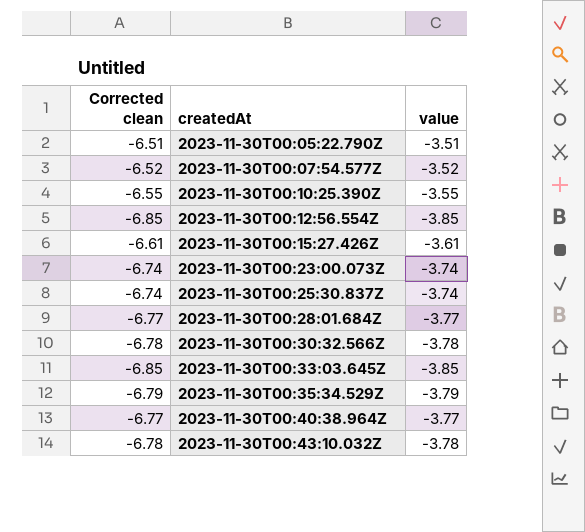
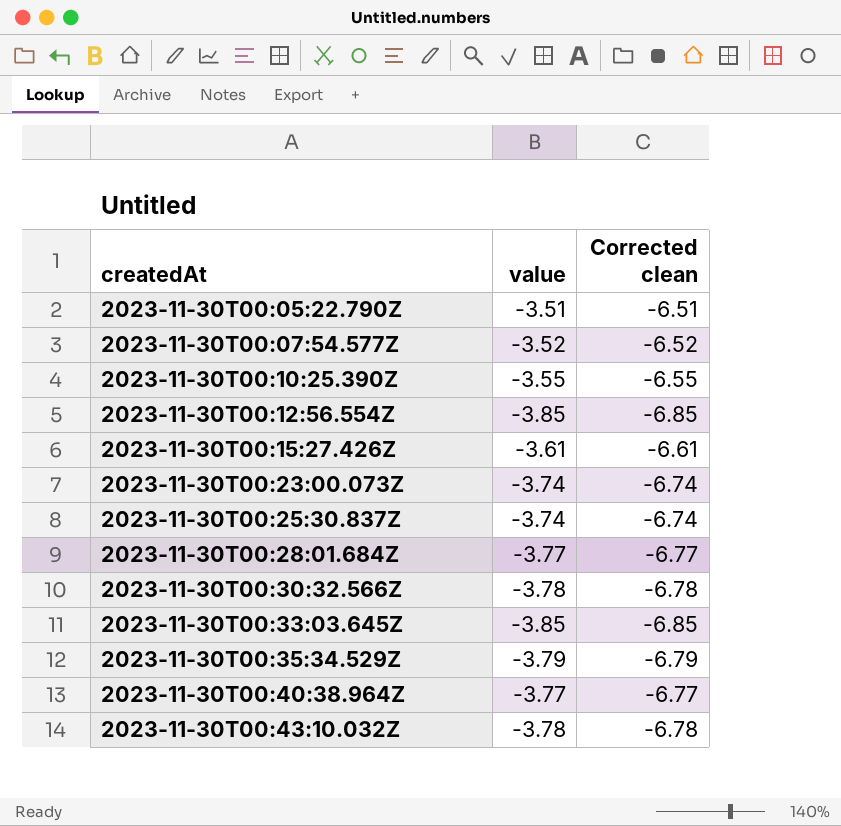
column Corrected clean | position: 1 -> 3

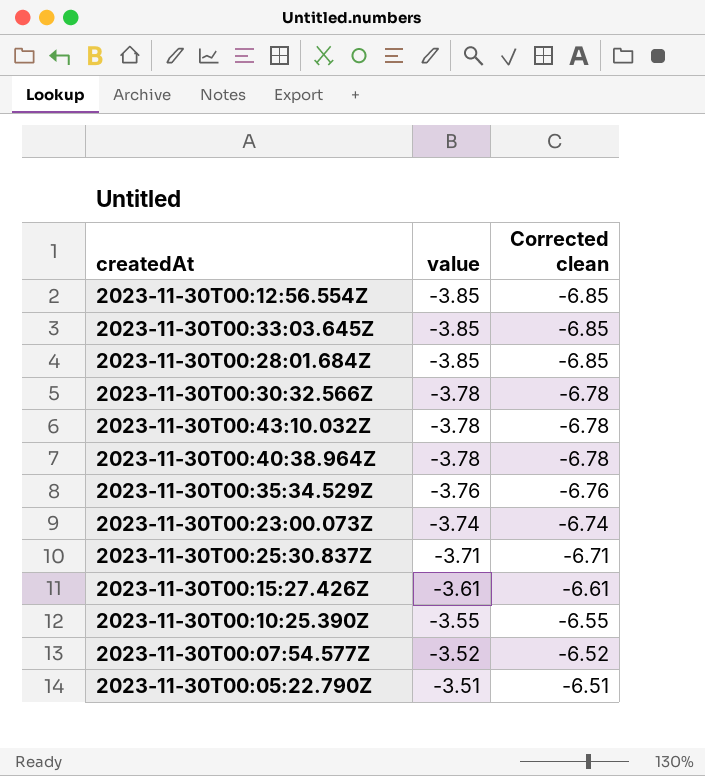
row order: createdAt ascending -> value ascending
2023-11-30T00:28:01.684Z | value: -3.77 -> -3.85
2023-11-30T00:28:01.684Z | Corrected clean: -6.77 -> -6.85
2023-11-30T00:40:38.964Z | value: -3.77 -> -3.78
2023-11-30T00:40:38.964Z | Corrected clean: -6.77 -> -6.78
2023-11-30T00:35:34.529Z | value: -3.79 -> -3.76
2023-11-30T00:35:34.529Z | Corrected clean: -6.79 -> -6.76
2023-11-30T00:25:30.837Z | value: -3.74 -> -3.71
2023-11-30T00:25:30.837Z | Corrected clean: -6.74 -> -6.71

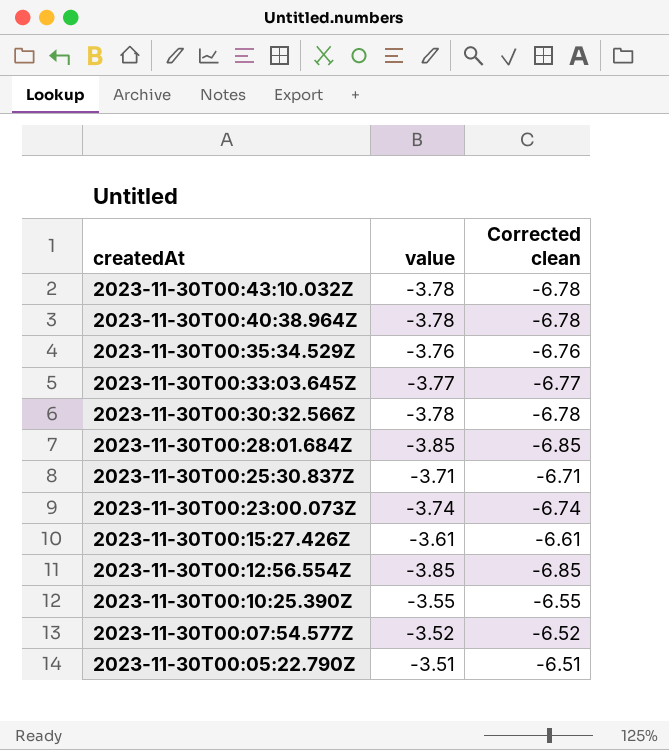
row order: value ascending -> createdAt descending
2023-11-30T00:33:03.645Z | value: -3.85 -> -3.77
2023-11-30T00:33:03.645Z | Corrected clean: -6.85 -> -6.77

